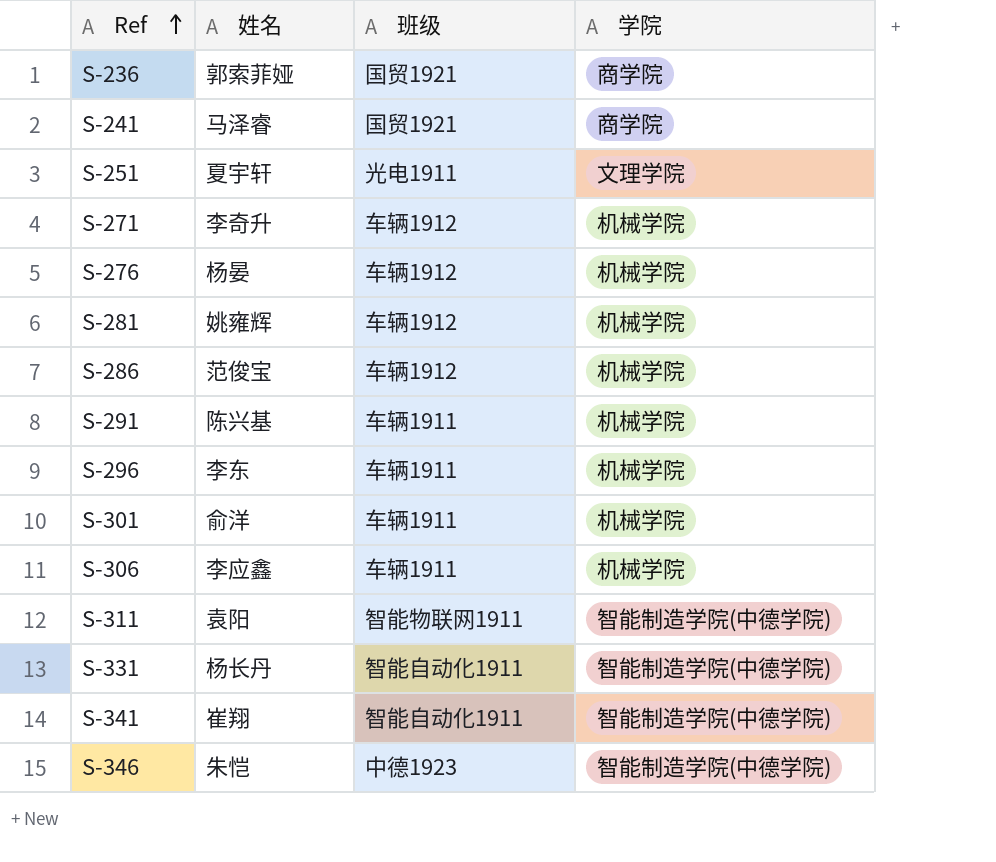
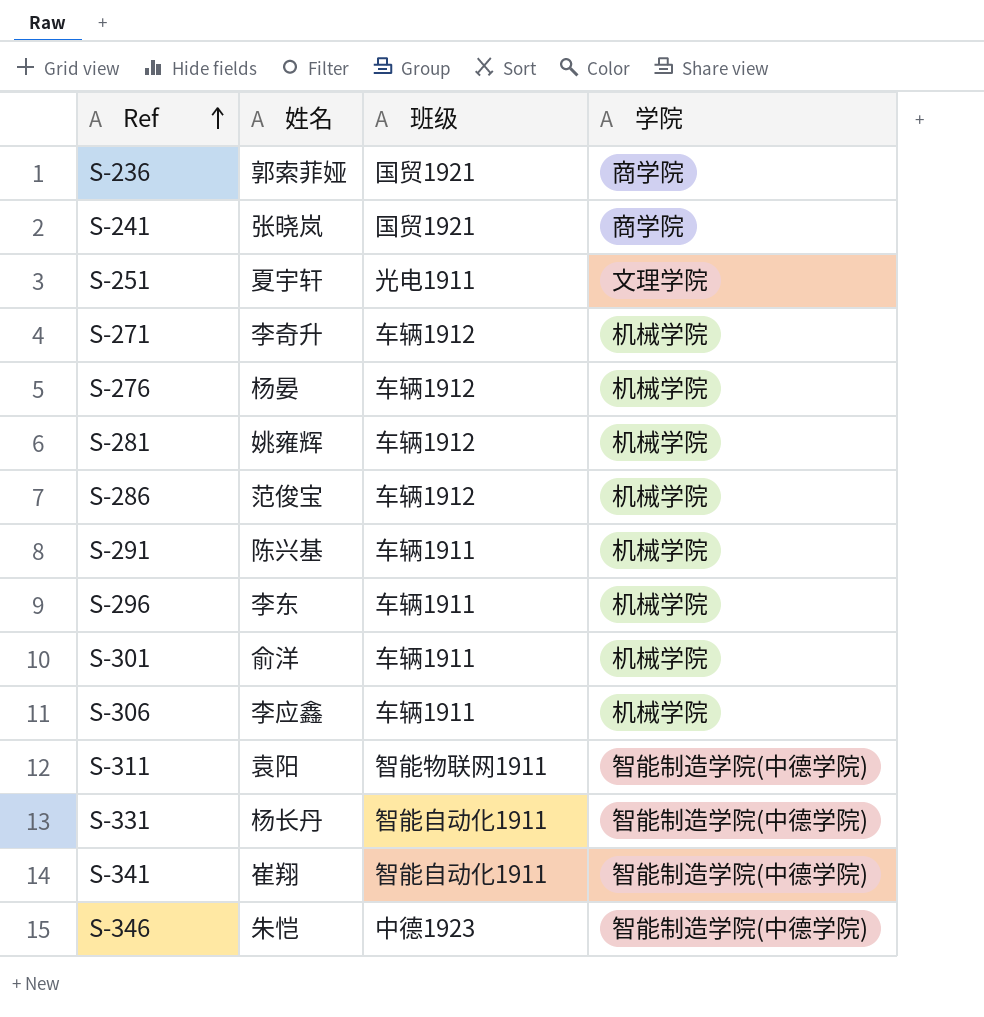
S-241 | 姓名: 马泽睿 -> 张晓岚

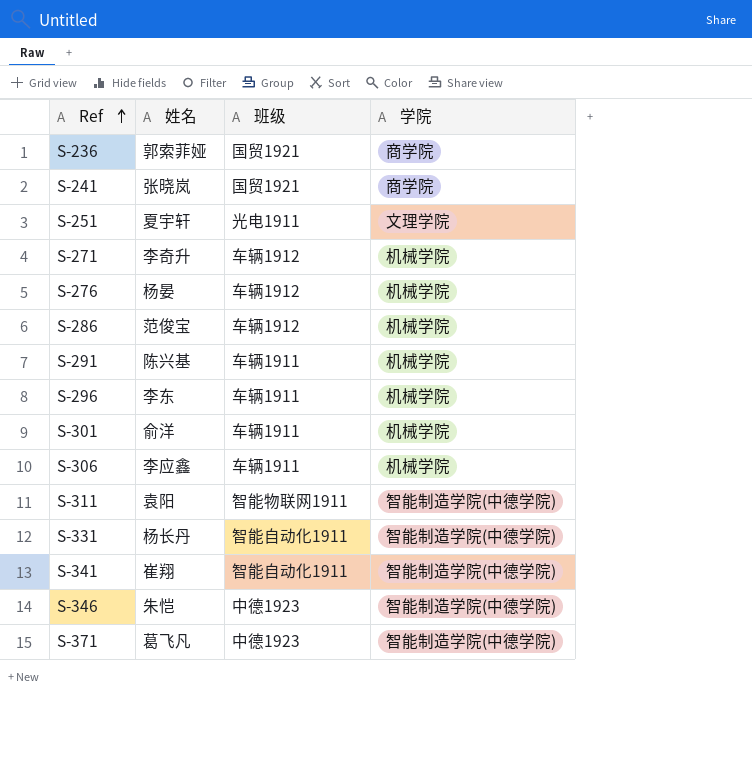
row S-281: 姚雍辉 | 车辆1912 | 机械学院 -> none
row S-371: none -> 葛飞凡 | 中德1923 | 智能制造学院(中德学院)

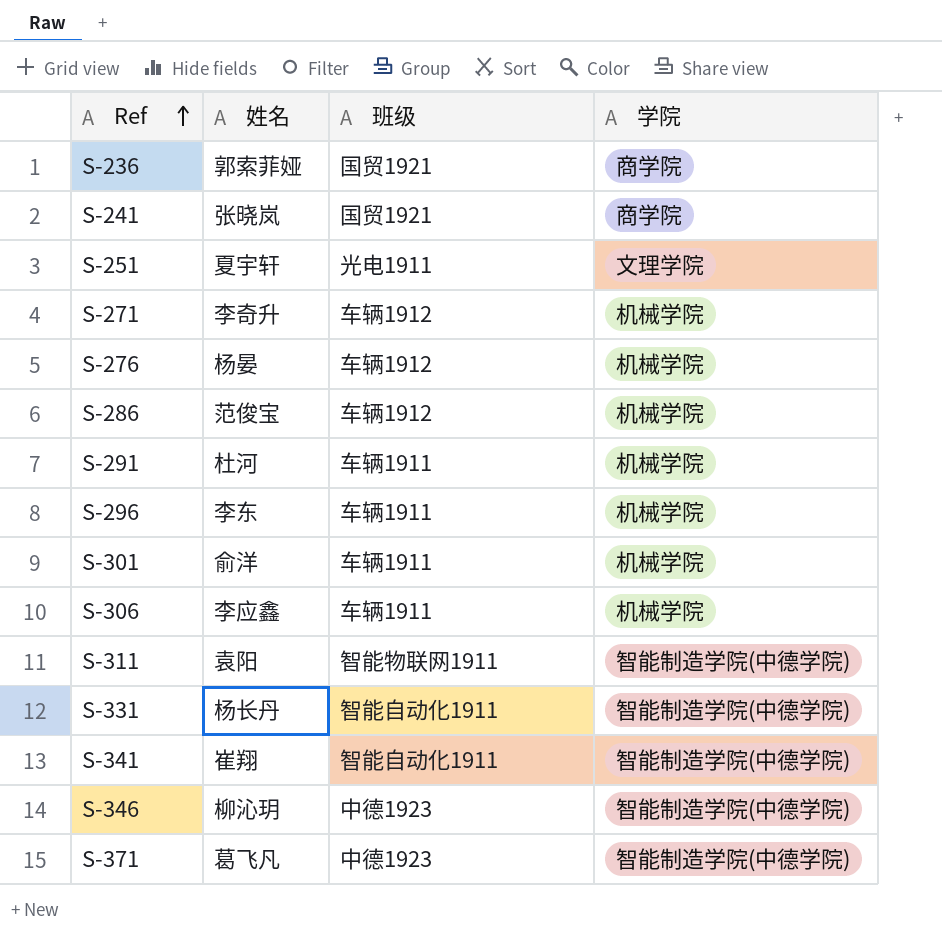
S-291 | 姓名: 陈兴基 -> 杜河
S-346 | 姓名: 朱恺 -> 柳沁玥

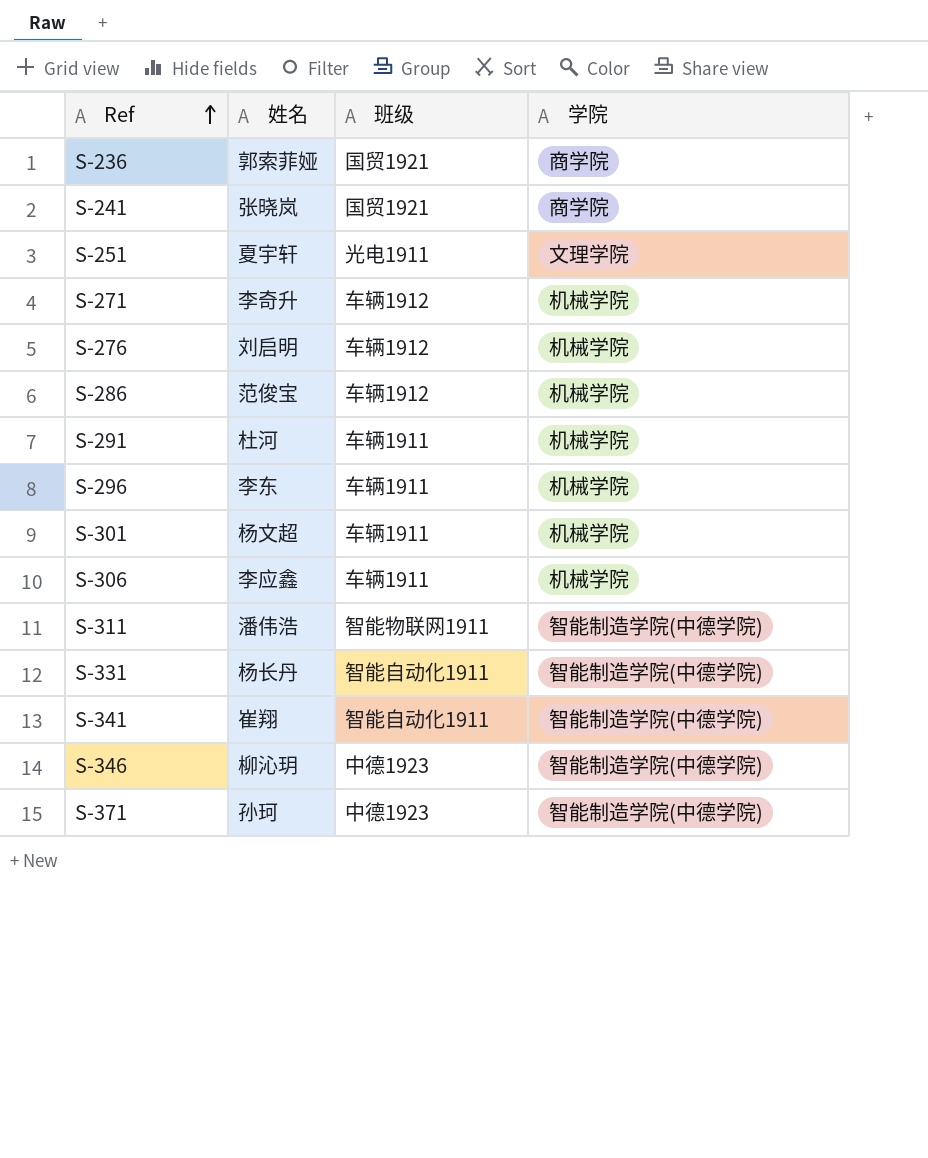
S-276 | 姓名: 杨晏 -> 刘启明
S-301 | 姓名: 俞洋 -> 杨文超
S-311 | 姓名: 袁阳 -> 潘伟浩
S-371 | 姓名: 葛飞凡 -> 孙珂

